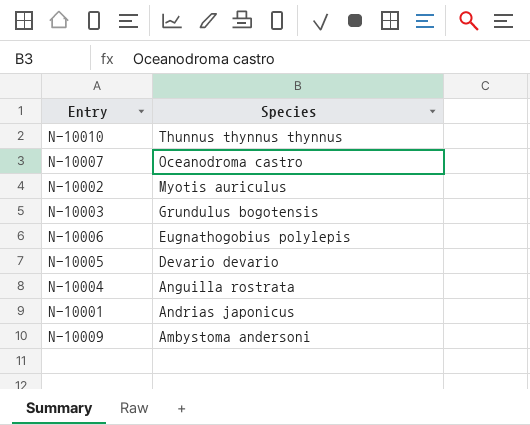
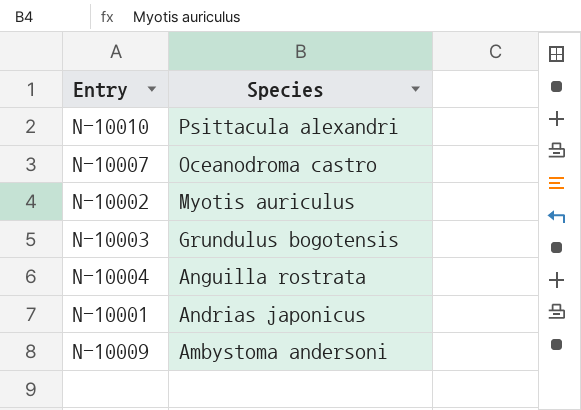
row N-10006: Eugnathogobius polylepis -> none
row N-10005: Devario devario -> none
N-10010 | Species: Thunnus thynnus thynnus -> Psittacula alexandri

